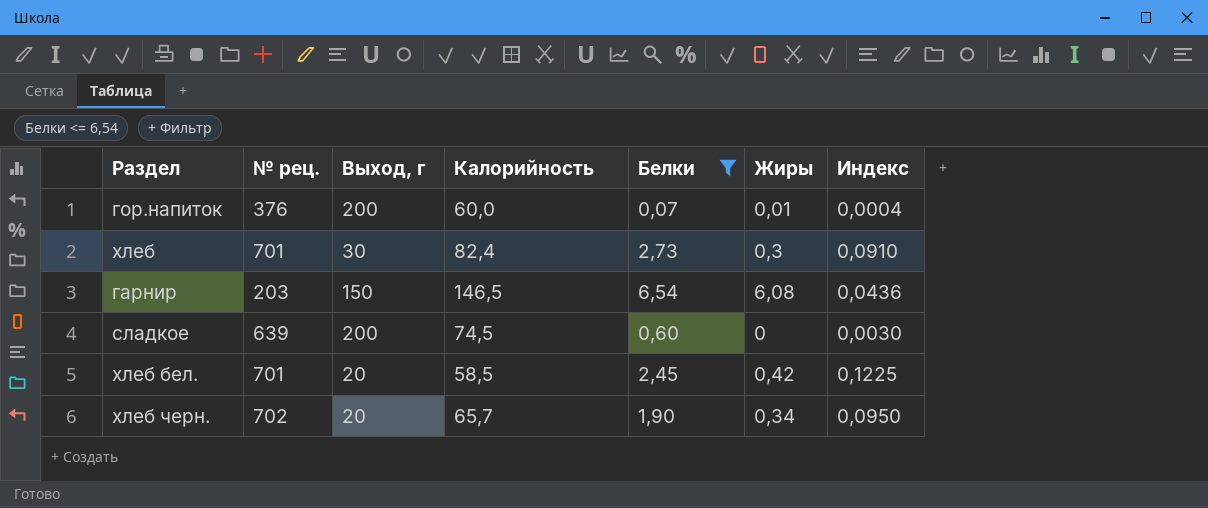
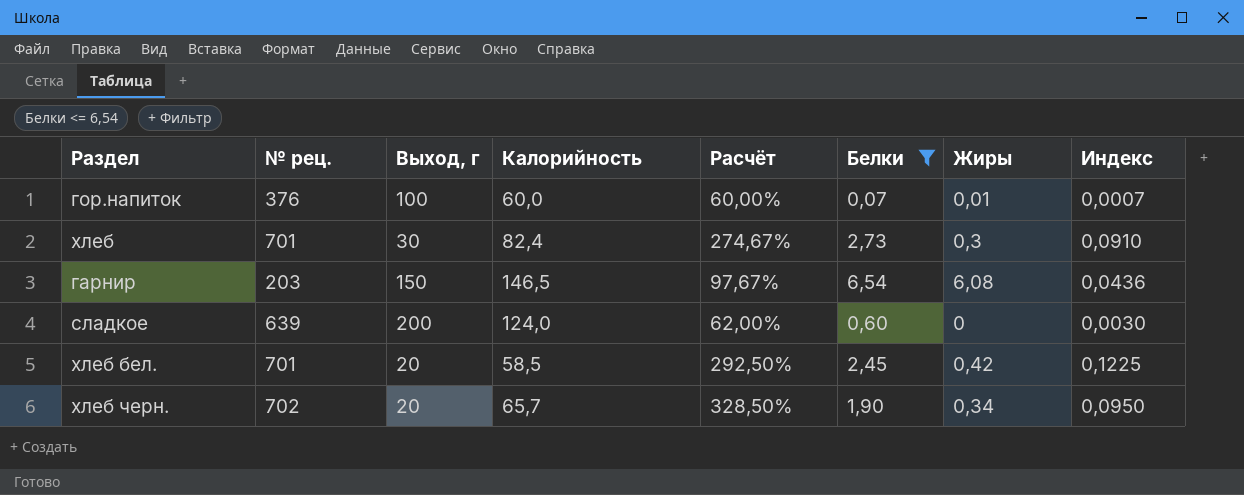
column Расчёт | formula: none -> [Калорийность] / [Выход, г]
гор.напиток | Выход, г: 200 -> 100
гор.напиток | Индекс: 0,0004 -> 0,0007
сладкое | Калорийность: 74,5 -> 124,0

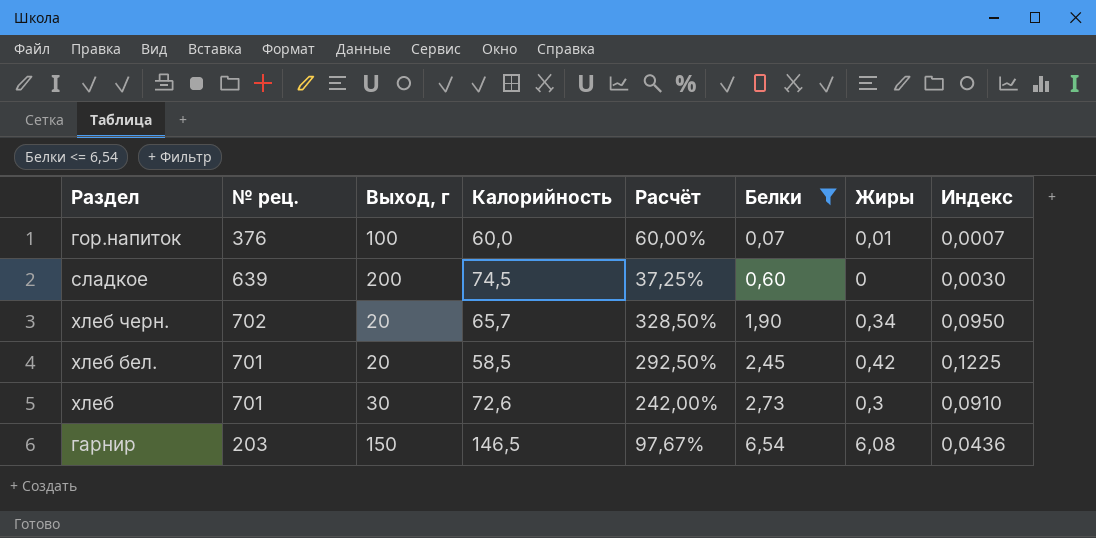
row order: none -> Белки ascending
сладкое | Калорийность: 124,0 -> 74,5
сладкое | Расчёт: 62,00% -> 37,25%
хлеб | Калорийность: 82,4 -> 72,6
хлеб | Расчёт: 274,67% -> 242,00%

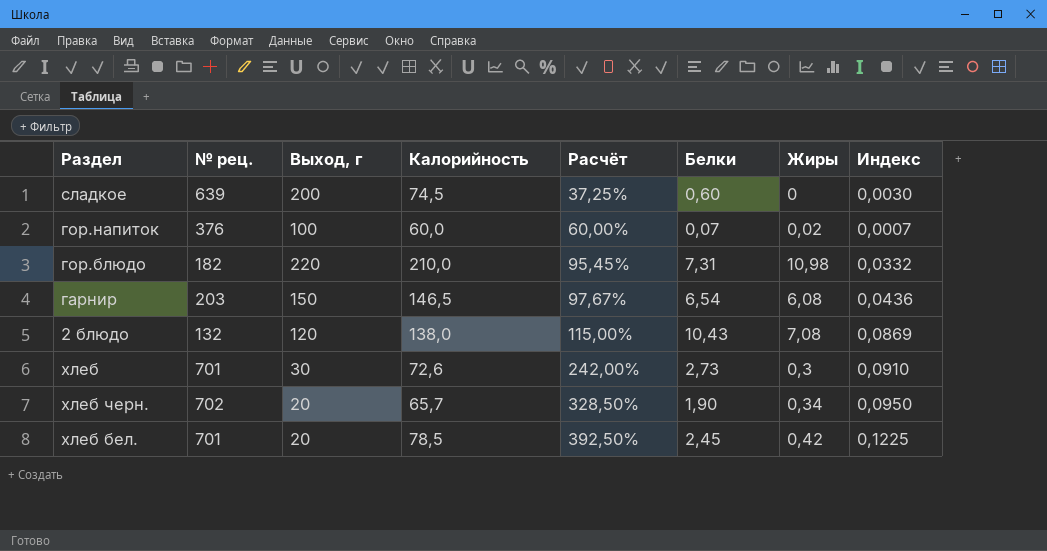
filter: Белки <= 6,54 -> none
row order: Белки ascending -> Расчёт ascending
гор.напиток | Жиры: 0,01 -> 0,02
хлеб бел. | Калорийность: 58,5 -> 78,5
хлеб бел. | Расчёт: 292,50% -> 392,50%

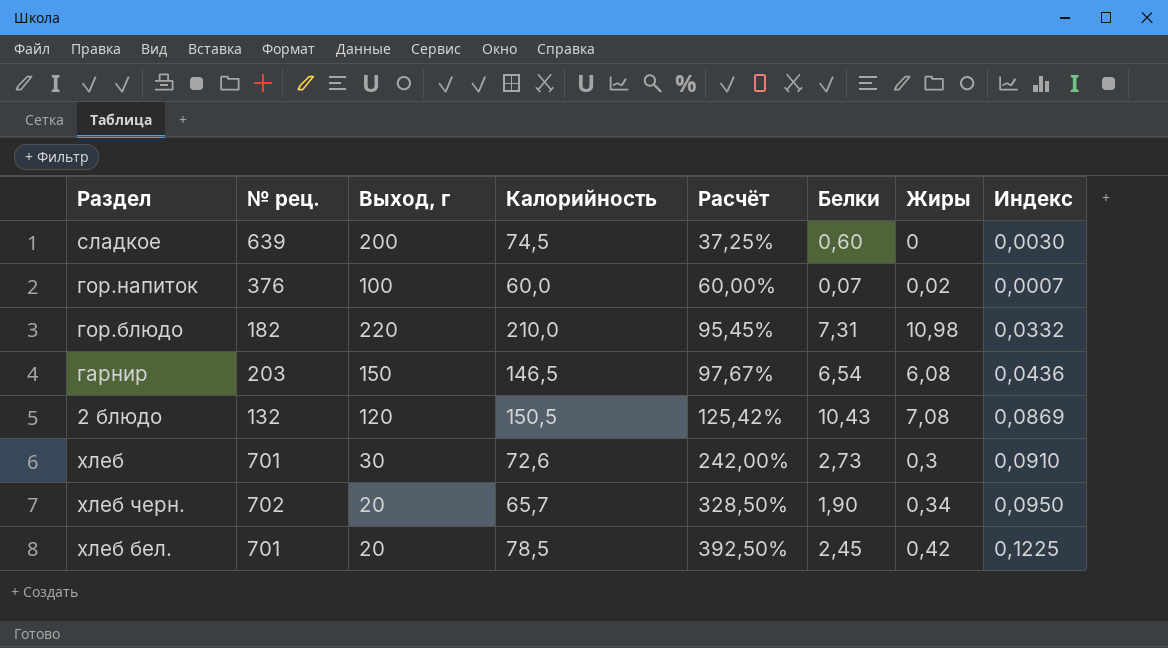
2 блюдо | Калорийность: 138,0 -> 150,5
2 блюдо | Расчёт: 115,00% -> 125,42%

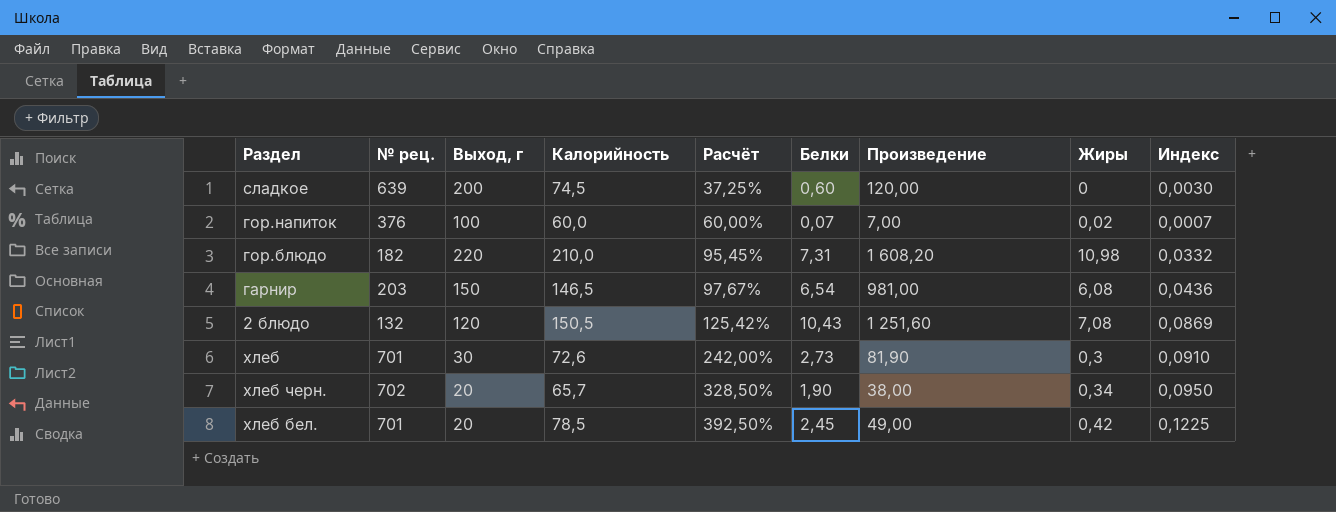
column Произведение | formula: none -> [Выход, г] * [Белки]

